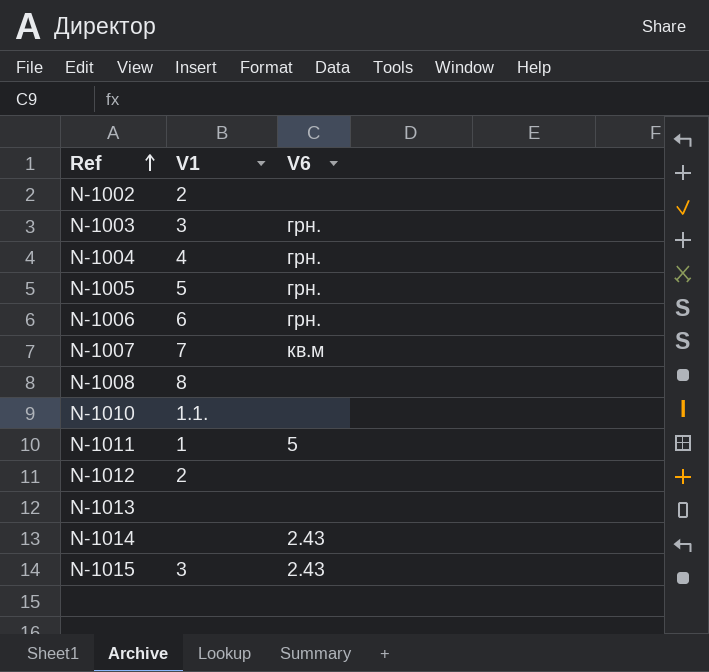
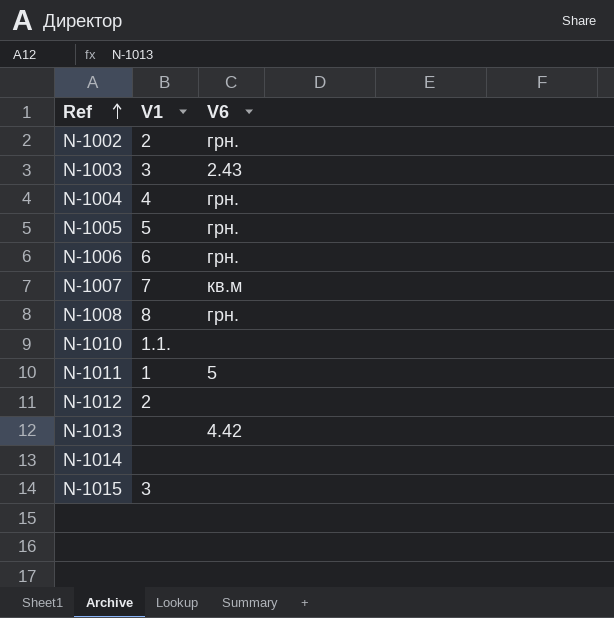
N-1002 | V6: none -> грн.
N-1003 | V6: грн. -> 2.43
N-1008 | V6: none -> грн.
N-1013 | V6: none -> 4.42
N-1014 | V6: 2.43 -> none
N-1015 | V6: 2.43 -> none

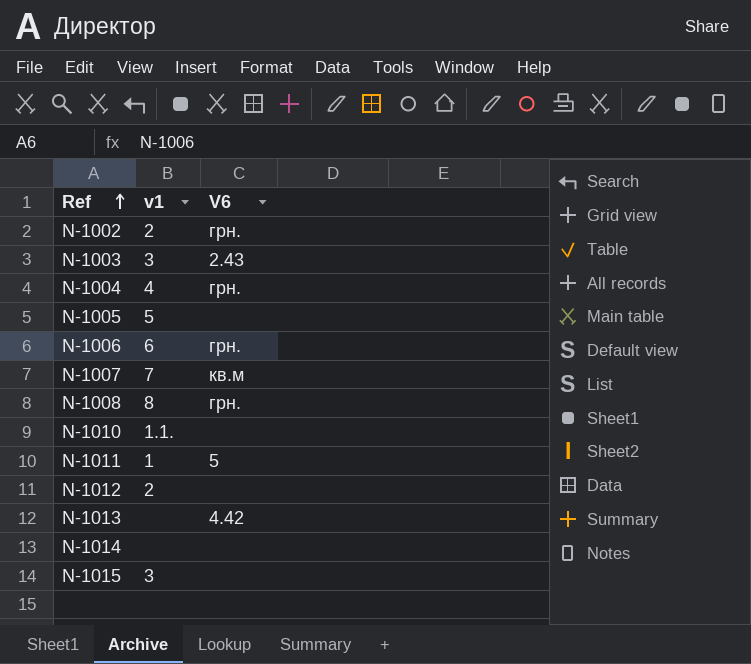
column name: V1 -> v1
N-1005 | V6: грн. -> none

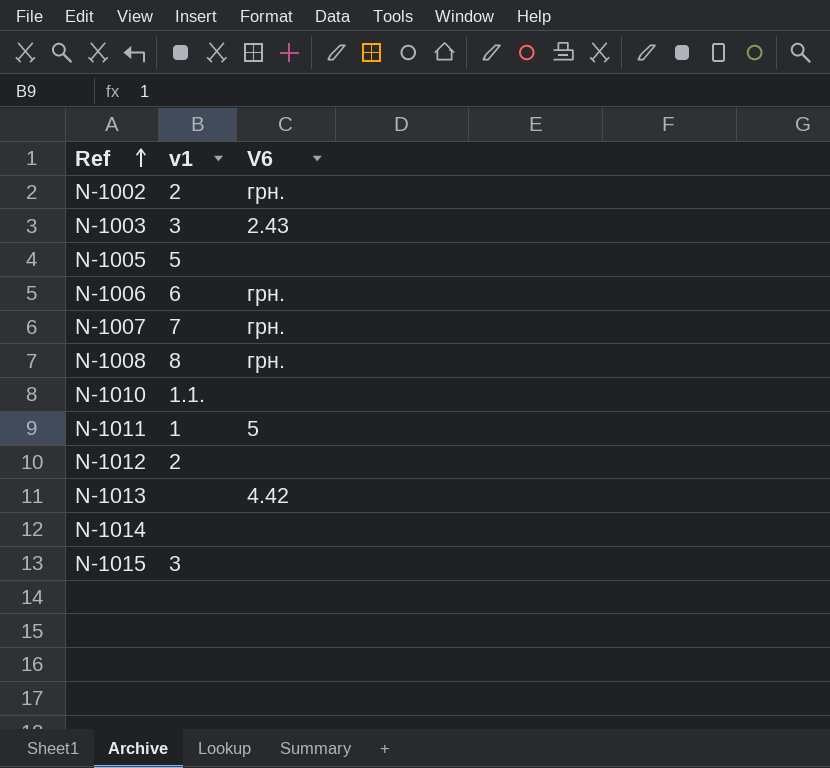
row N-1004: 4 | грн. -> none
N-1007 | V6: кв.м -> грн.

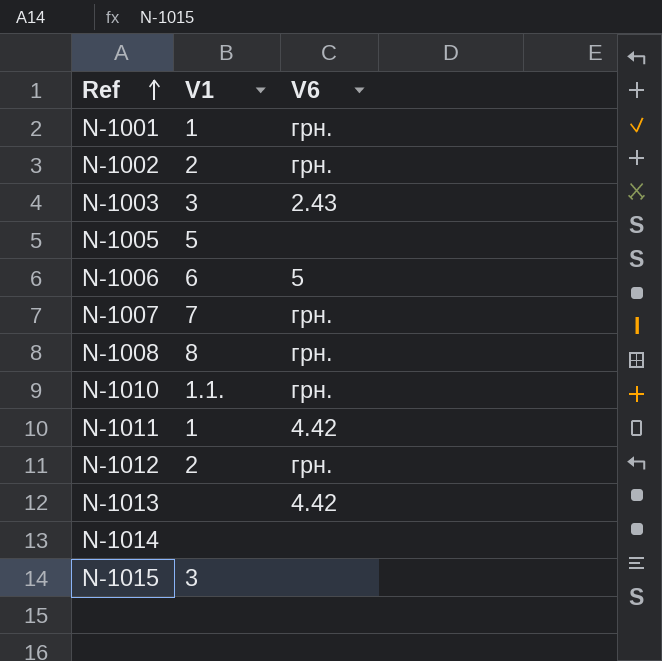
column name: v1 -> V1
row N-1001: none -> 1 | грн.
N-1006 | V6: грн. -> 5
N-1010 | V6: none -> грн.
N-1011 | V6: 5 -> 4.42
N-1012 | V6: none -> грн.

